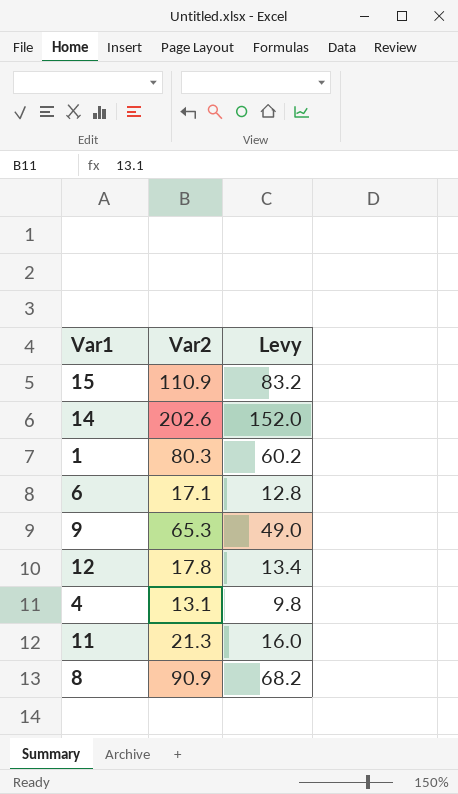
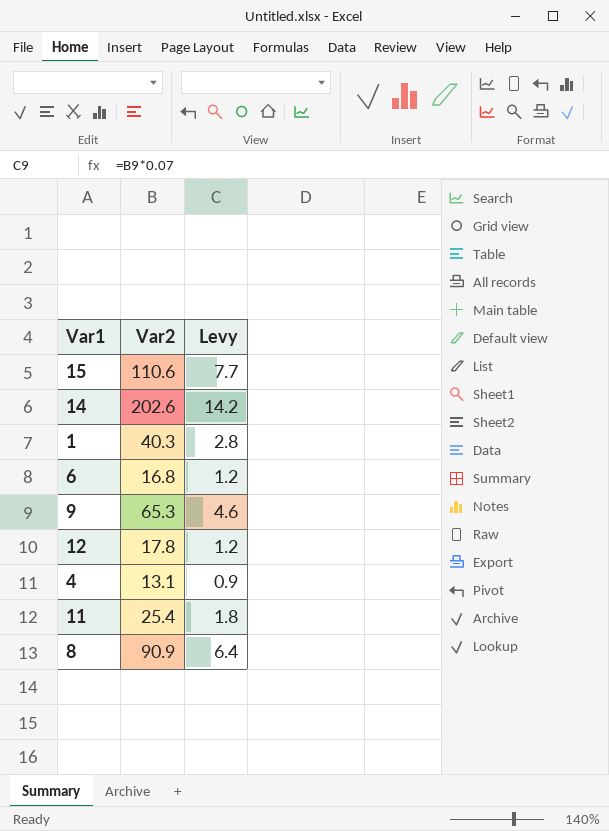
column Levy | formula: [Var2] * 0.75 -> [Var2] * 0.07
15 | Var2: 110.9 -> 110.6
1 | Var2: 80.3 -> 40.3
6 | Var2: 17.1 -> 16.8
11 | Var2: 21.3 -> 25.4

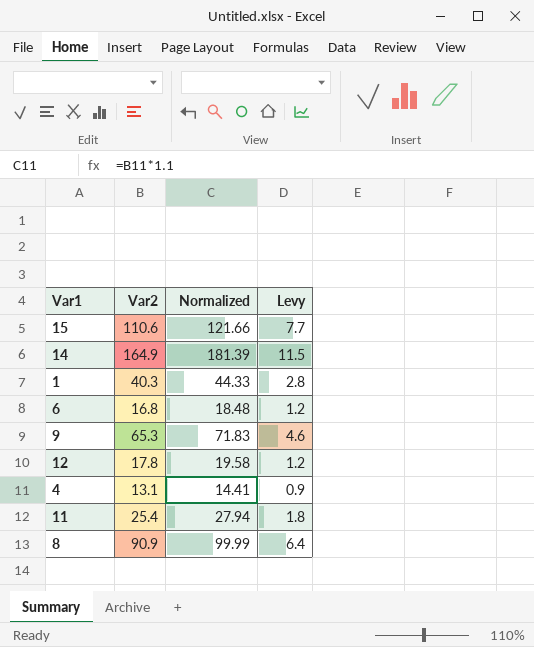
column Normalized | formula: none -> [Var2] * 1.1
14 | Var2: 202.6 -> 164.9
14 | Levy: 14.2 -> 11.5

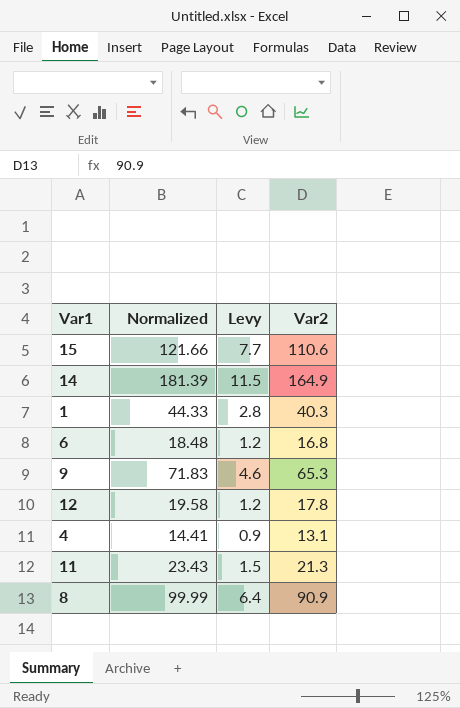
column Var2 | position: 2 -> 4
11 | Normalized: 27.94 -> 23.43
11 | Levy: 1.8 -> 1.5
11 | Var2: 25.4 -> 21.3

